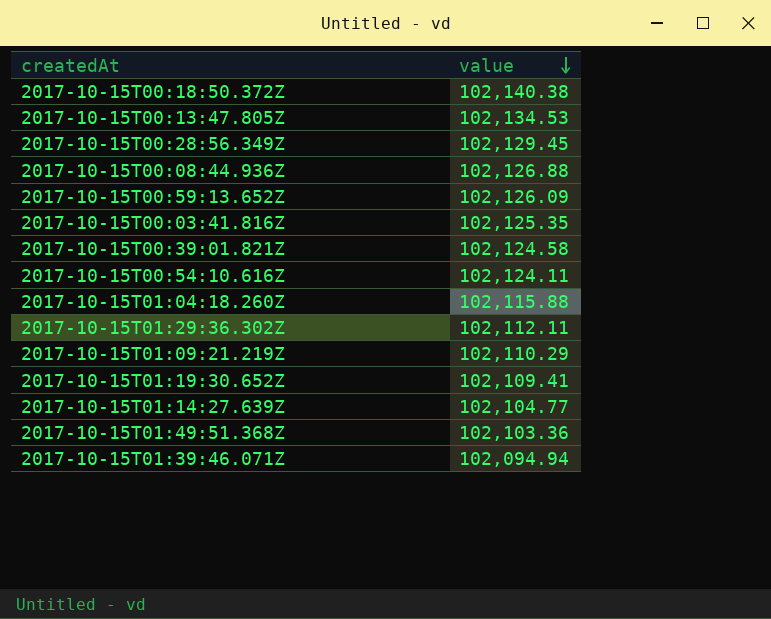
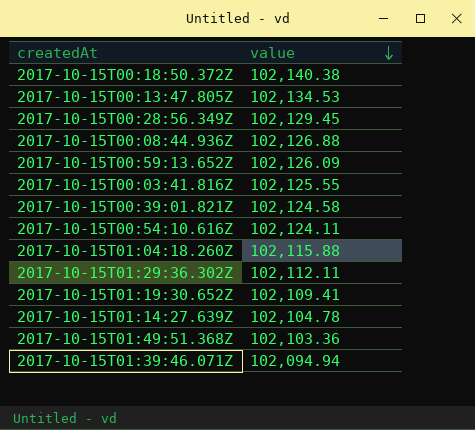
row 2017-10-15T01:09:21.219Z: 102,110.29 -> none
2017-10-15T00:03:41.816Z | value: 102,125.35 -> 102,125.55
2017-10-15T01:14:27.639Z | value: 102,104.77 -> 102,104.78

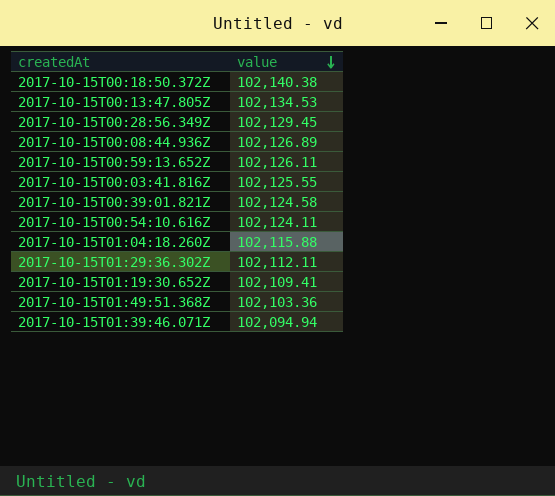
row 2017-10-15T01:14:27.639Z: 102,104.78 -> none
2017-10-15T00:08:44.936Z | value: 102,126.88 -> 102,126.89
2017-10-15T00:59:13.652Z | value: 102,126.09 -> 102,126.11

